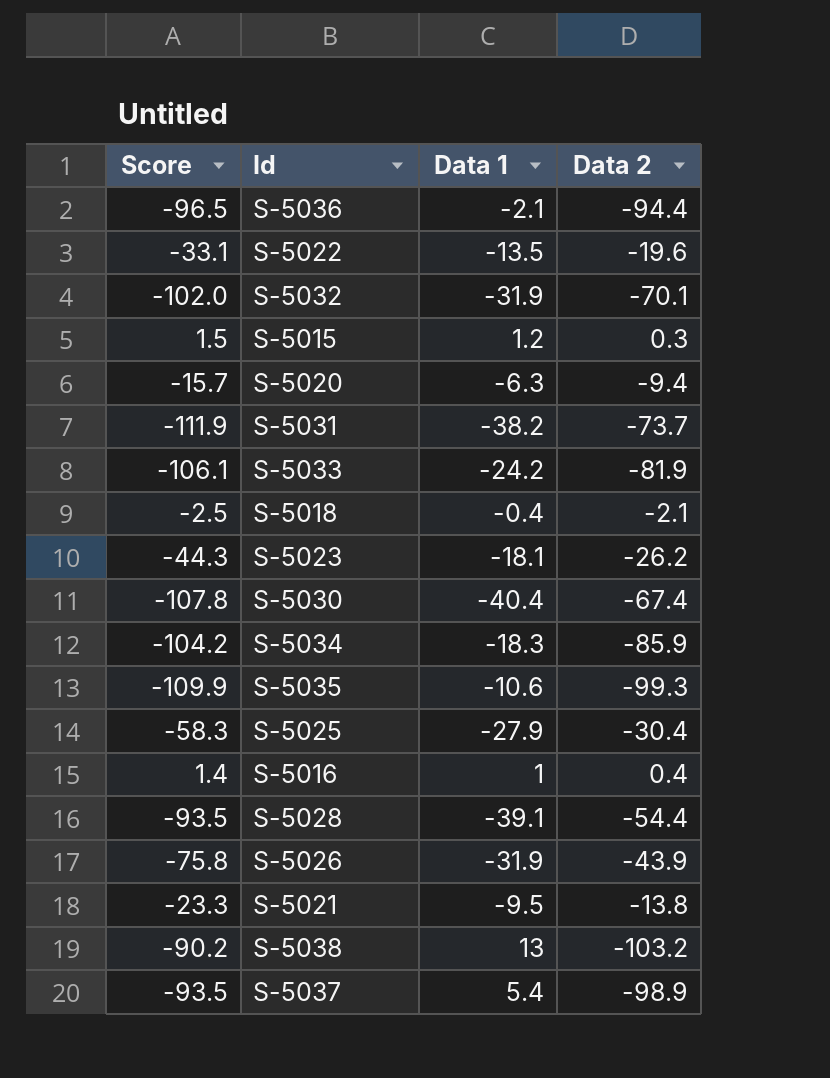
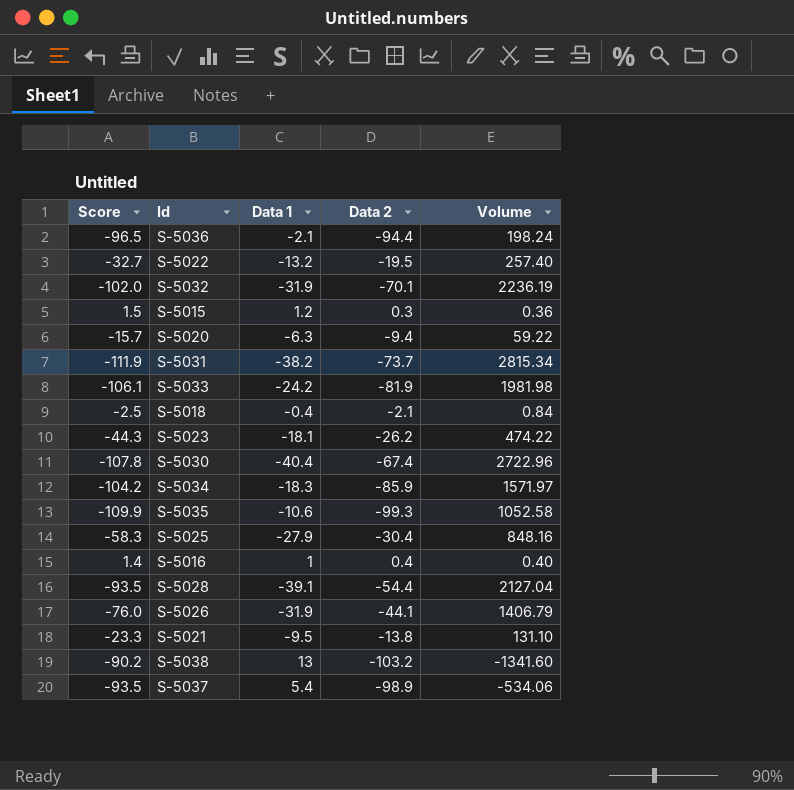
column Volume | formula: none -> [Data 1] * [Data 2]
S-5022 | Score: -33.1 -> -32.7
S-5022 | Data 1: -13.5 -> -13.2
S-5022 | Data 2: -19.6 -> -19.5
S-5026 | Score: -75.8 -> -76.0
S-5026 | Data 2: -43.9 -> -44.1

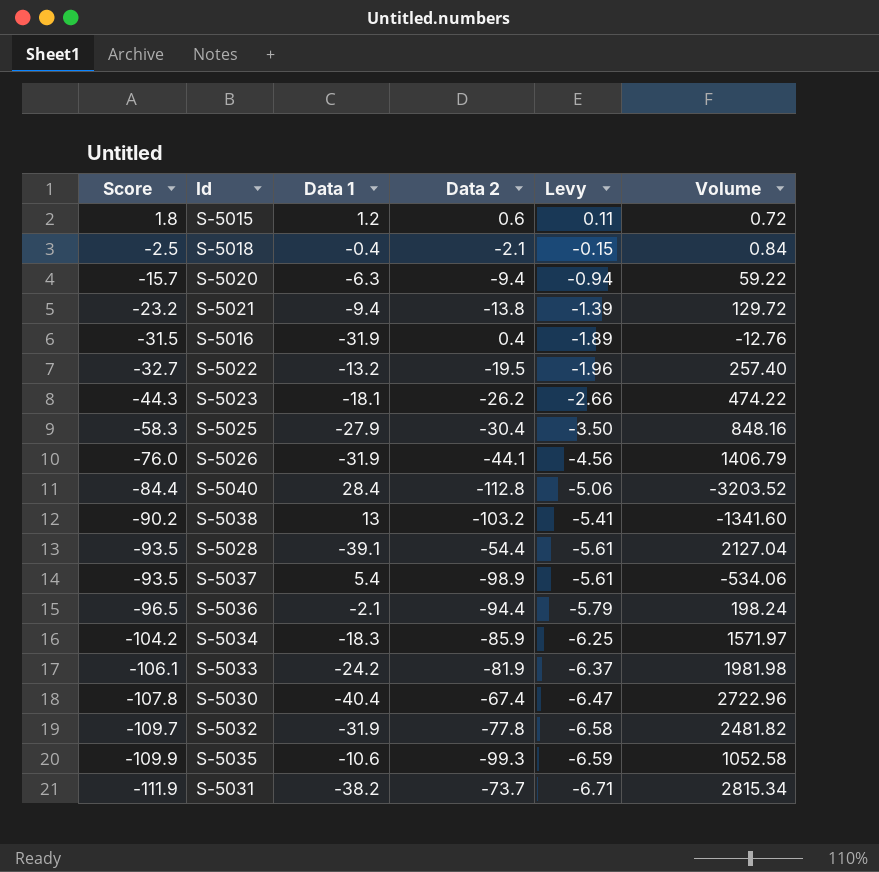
row order: none -> Score descending
column Levy | formula: none -> [Score] * 0.06
S-5015 | Score: 1.5 -> 1.8
S-5015 | Data 2: 0.3 -> 0.6
S-5015 | Volume: 0.36 -> 0.72
S-5021 | Score: -23.3 -> -23.2
S-5021 | Data 1: -9.5 -> -9.4
S-5021 | Volume: 131.10 -> 129.72
S-5016 | Score: 1.4 -> -31.5
S-5016 | Data 1: 1 -> -31.9
S-5016 | Volume: 0.40 -> -12.76
row S-5040: none -> -84.4 | 28.4 | -112.8 | -5.06 | -3203.52
S-5032 | Score: -102.0 -> -109.7
S-5032 | Data 2: -70.1 -> -77.8
S-5032 | Volume: 2236.19 -> 2481.82

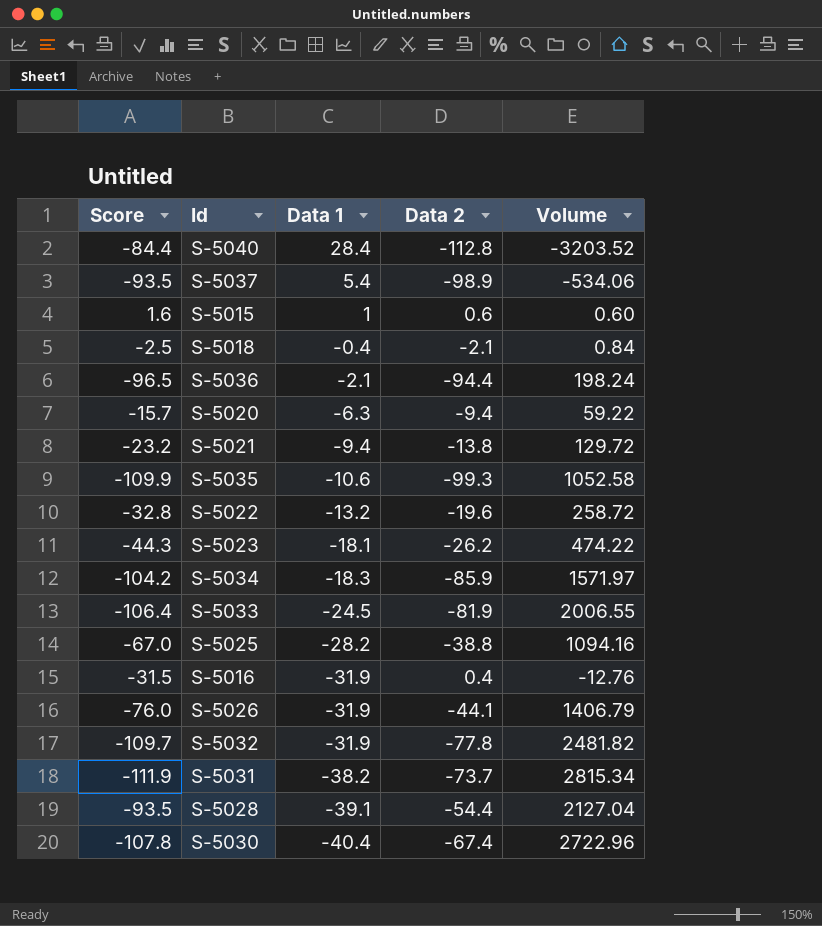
row order: Score descending -> Data 1 descending
column Levy | formula: [Score] * 0.06 -> none
row S-5038: -90.2 | 13 | -103.2 | -5.41 | -1341.60 -> none
S-5015 | Score: 1.8 -> 1.6
S-5015 | Data 1: 1.2 -> 1
S-5015 | Volume: 0.72 -> 0.60
S-5022 | Score: -32.7 -> -32.8
S-5022 | Data 2: -19.5 -> -19.6
S-5022 | Volume: 257.40 -> 258.72
S-5033 | Score: -106.1 -> -106.4
S-5033 | Data 1: -24.2 -> -24.5
S-5033 | Volume: 1981.98 -> 2006.55
S-5025 | Score: -58.3 -> -67.0
S-5025 | Data 1: -27.9 -> -28.2
S-5025 | Data 2: -30.4 -> -38.8
S-5025 | Volume: 848.16 -> 1094.16

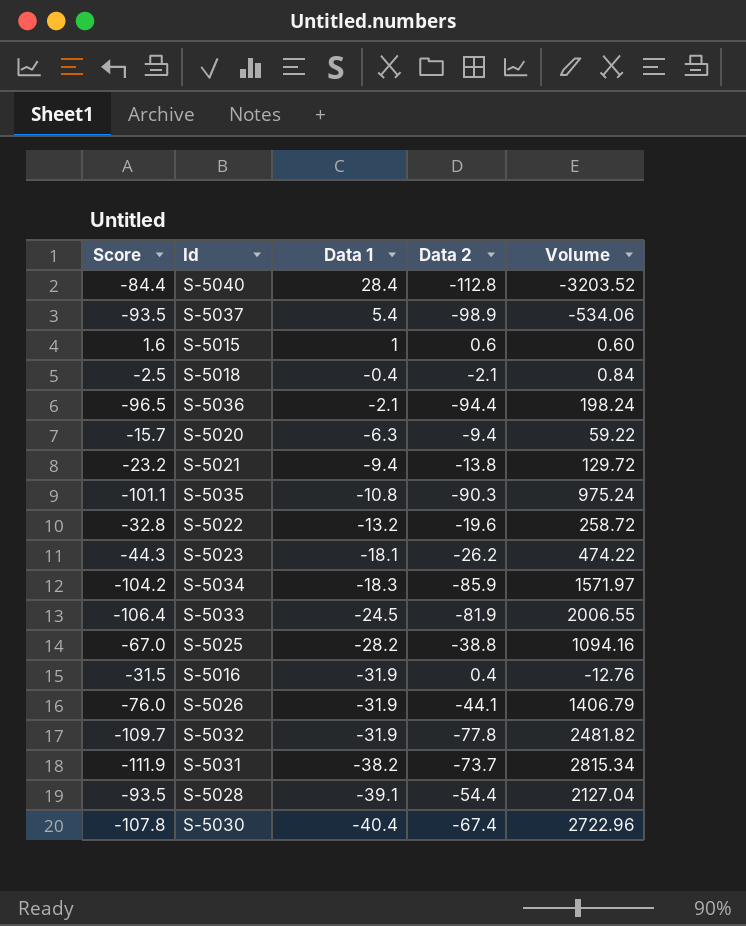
S-5035 | Score: -109.9 -> -101.1
S-5035 | Data 1: -10.6 -> -10.8
S-5035 | Data 2: -99.3 -> -90.3
S-5035 | Volume: 1052.58 -> 975.24

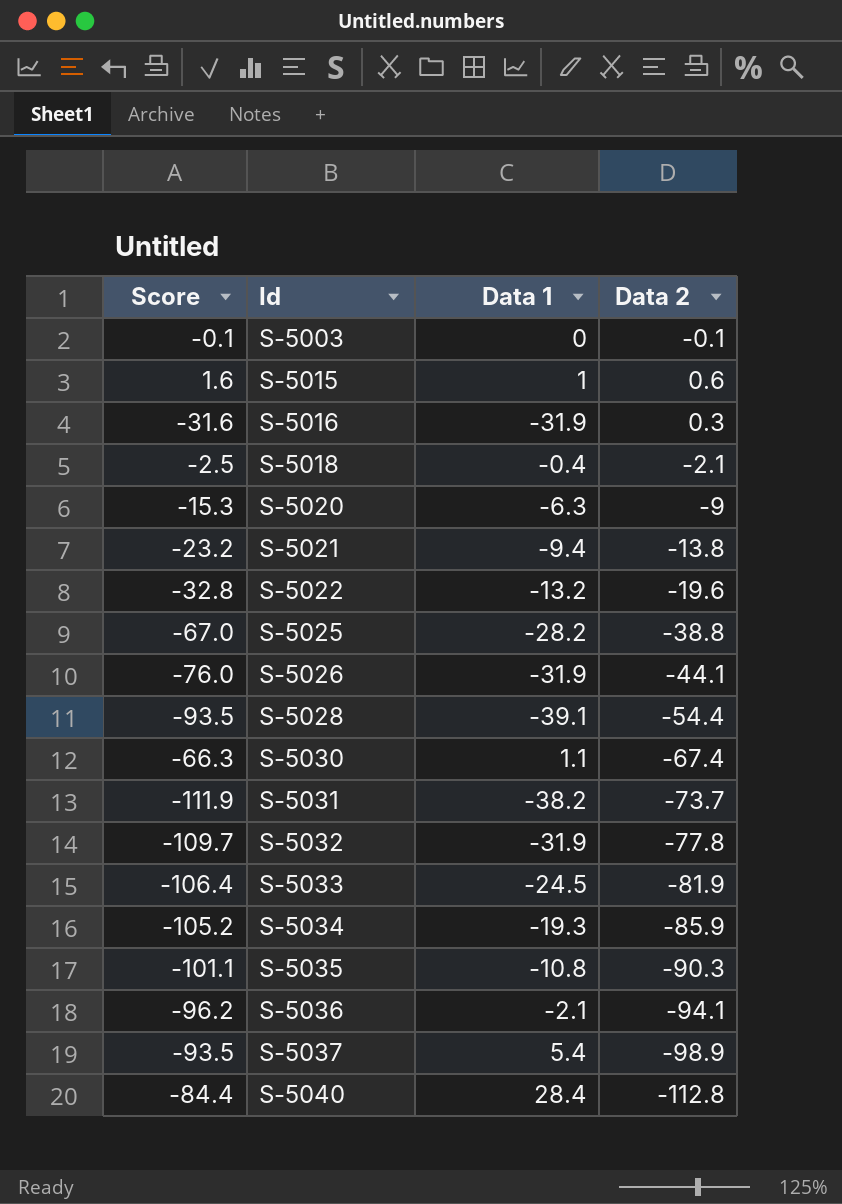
row order: Data 1 descending -> Id ascending
column Volume | formula: [Data 1] * [Data 2] -> none
row S-5023: -44.3 | -18.1 | -26.2 | 474.22 -> none
row S-5003: none -> -0.1 | 0 | -0.1
S-5016 | Score: -31.5 -> -31.6
S-5016 | Data 2: 0.4 -> 0.3
S-5020 | Score: -15.7 -> -15.3
S-5020 | Data 2: -9.4 -> -9
S-5030 | Score: -107.8 -> -66.3
S-5030 | Data 1: -40.4 -> 1.1
S-5034 | Score: -104.2 -> -105.2
S-5034 | Data 1: -18.3 -> -19.3
S-5036 | Score: -96.5 -> -96.2
S-5036 | Data 2: -94.4 -> -94.1

